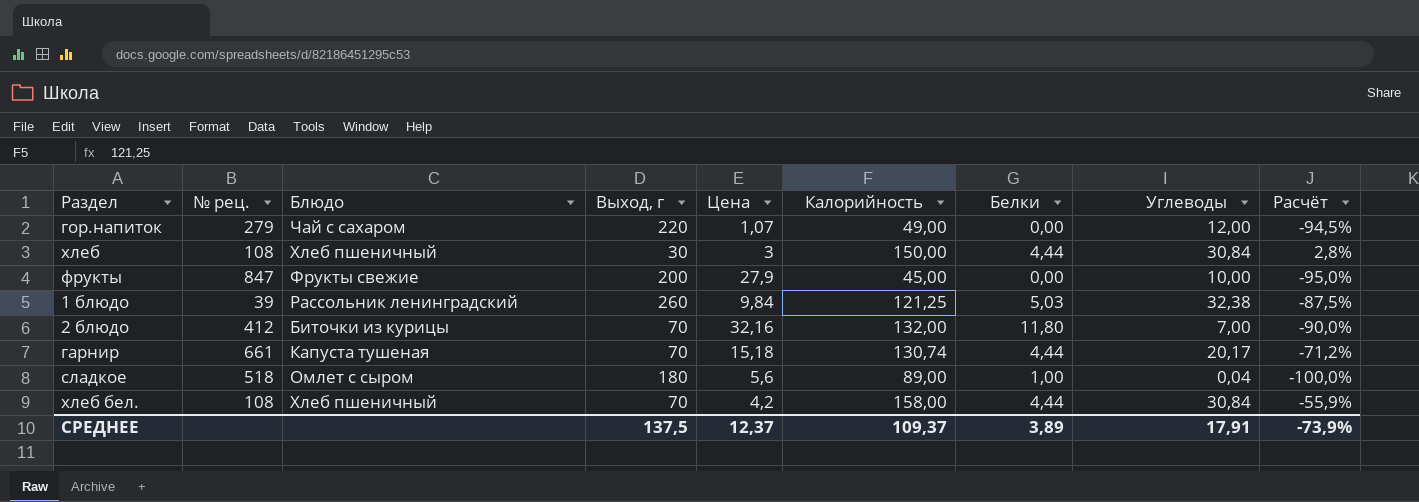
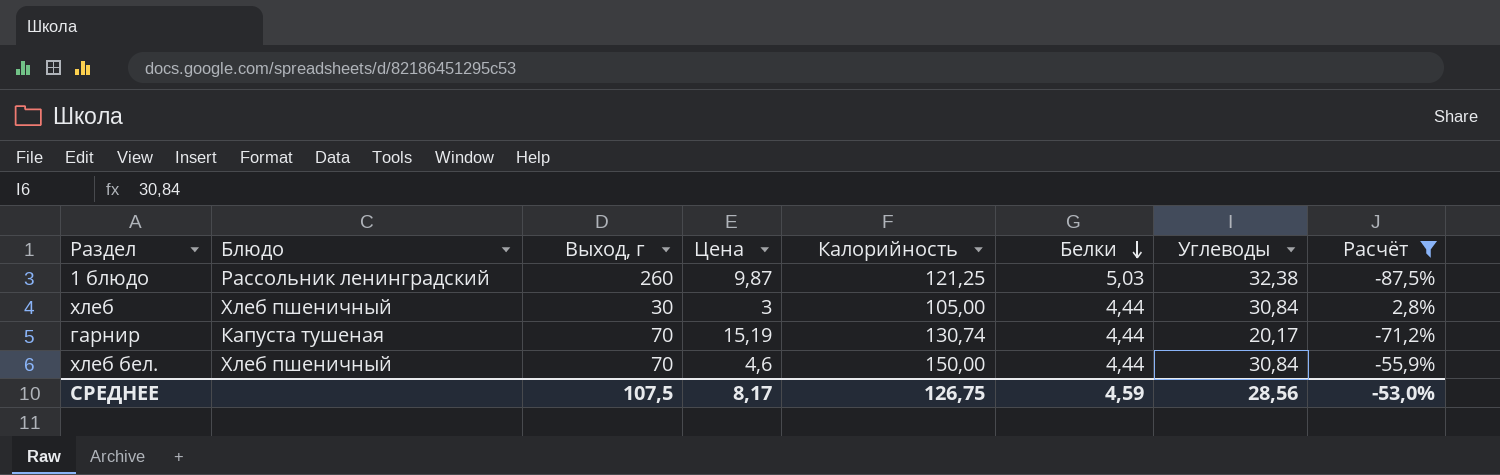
filter: none -> Расчёт >= -87,5%
row order: none -> Белки descending
column № рец. | position: 2 -> none
1 блюдо | Цена: 9,84 -> 9,87
хлеб | Калорийность: 150,00 -> 105,00
гарнир | Цена: 15,18 -> 15,19
хлеб бел. | Цена: 4,2 -> 4,6
хлеб бел. | Калорийность: 158,00 -> 150,00
СРЕДНЕЕ | Выход, г: 137,5 -> 107,5
СРЕДНЕЕ | Цена: 12,37 -> 8,17
СРЕДНЕЕ | Калорийность: 109,37 -> 126,75
СРЕДНЕЕ | Белки: 3,89 -> 4,59
СРЕДНЕЕ | Углеводы: 17,91 -> 28,56
СРЕДНЕЕ | Расчёт: -73,9% -> -53,0%

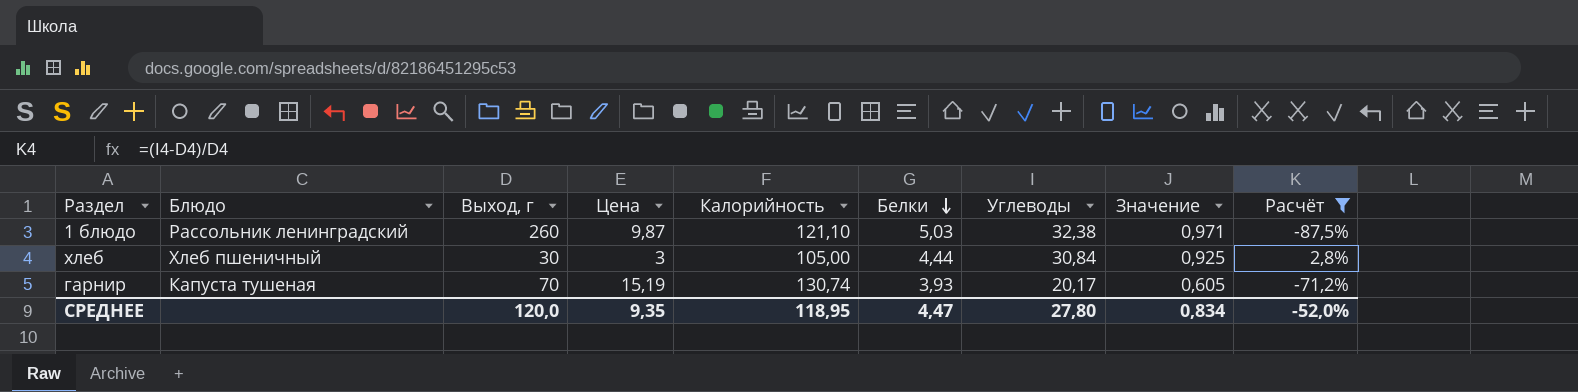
column Значение | formula: none -> [Углеводы] * 0,03
row хлеб бел.: Хлеб пшеничный | 70 | 4,6 | 150,00 | 4,44 | 30,84 | -55,9% -> none
1 блюдо | Калорийность: 121,25 -> 121,10
гарнир | Белки: 4,44 -> 3,93
СРЕДНЕЕ | Выход, г: 107,5 -> 120,0
СРЕДНЕЕ | Цена: 8,17 -> 9,35
СРЕДНЕЕ | Калорийность: 126,75 -> 118,95
СРЕДНЕЕ | Белки: 4,59 -> 4,47
СРЕДНЕЕ | Углеводы: 28,56 -> 27,80
СРЕДНЕЕ | Расчёт: -53,0% -> -52,0%

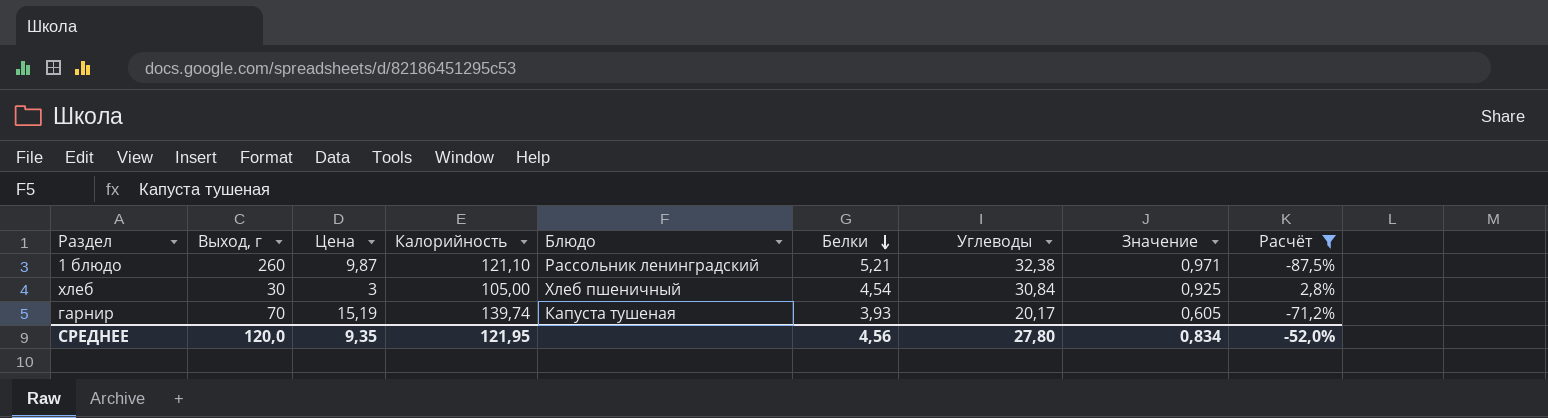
column Блюдо | position: 2 -> 5
1 блюдо | Белки: 5,03 -> 5,21
хлеб | Белки: 4,44 -> 4,54
гарнир | Калорийность: 130,74 -> 139,74
СРЕДНЕЕ | Калорийность: 118,95 -> 121,95
СРЕДНЕЕ | Белки: 4,47 -> 4,56

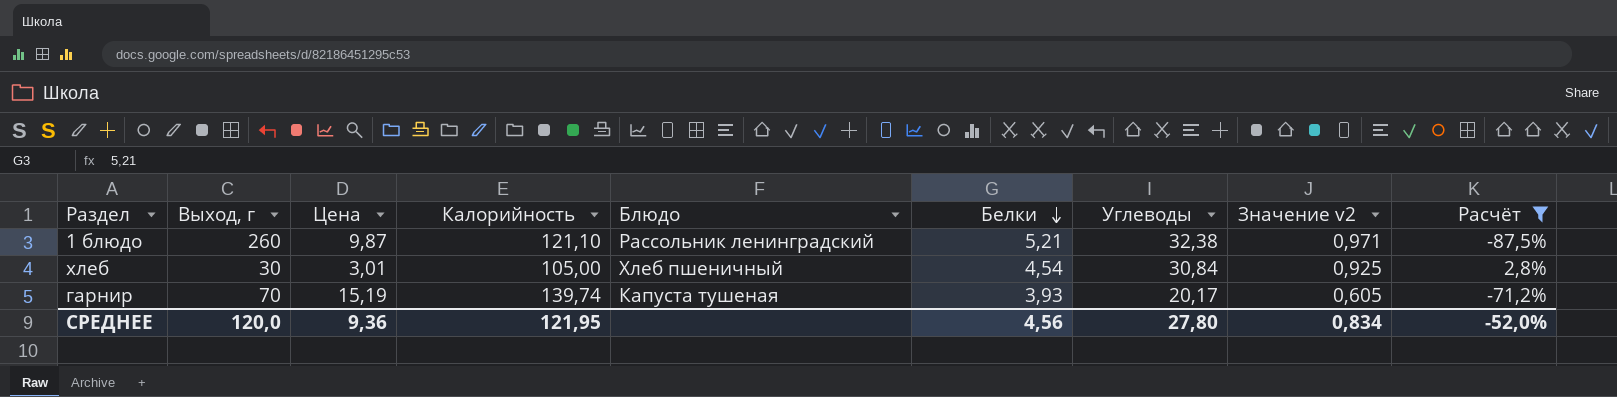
column name: Значение -> Значение v2
хлеб | Цена: 3 -> 3,01
СРЕДНЕЕ | Цена: 9,35 -> 9,36

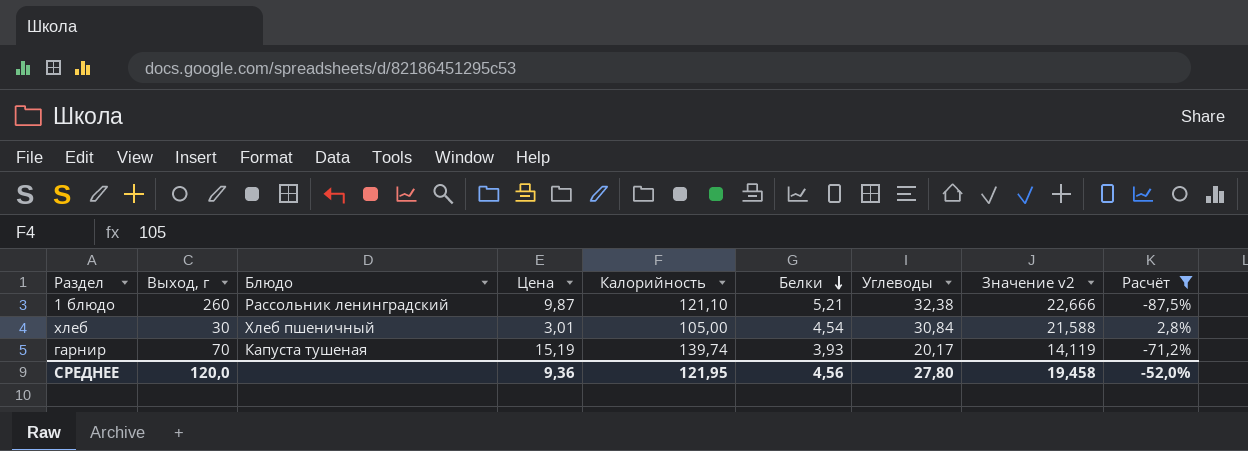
column Блюдо | position: 5 -> 3
column Значение v2 | formula: [Углеводы] * 0,03 -> [Углеводы] * 0,7
СРЕДНЕЕ | Значение v2: 0,834 -> 19,458

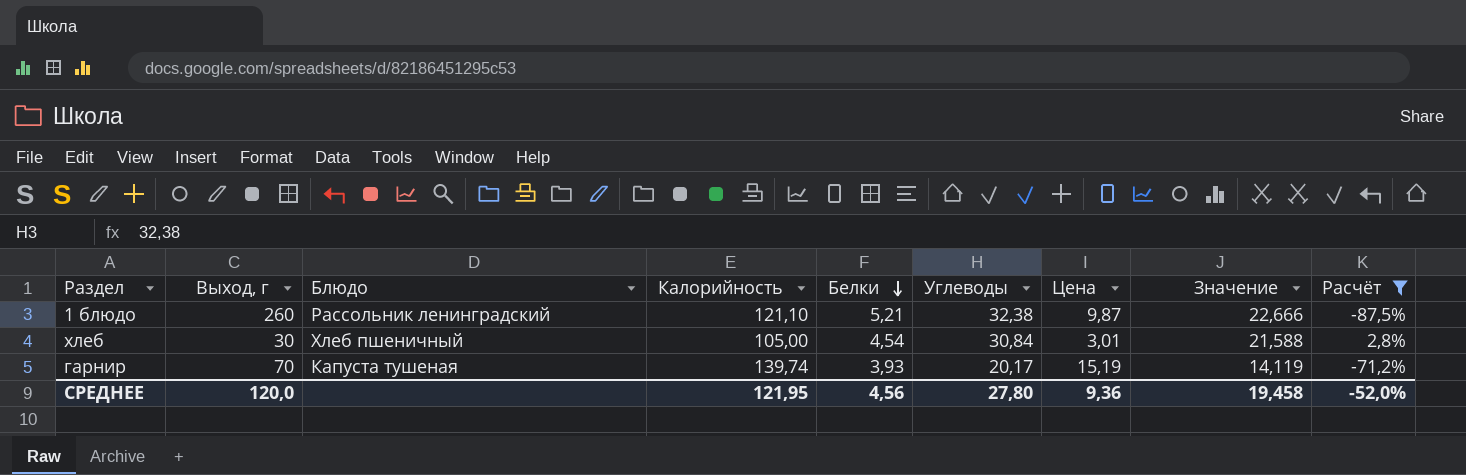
column Цена | position: 4 -> 7
column name: Значение v2 -> Значение

